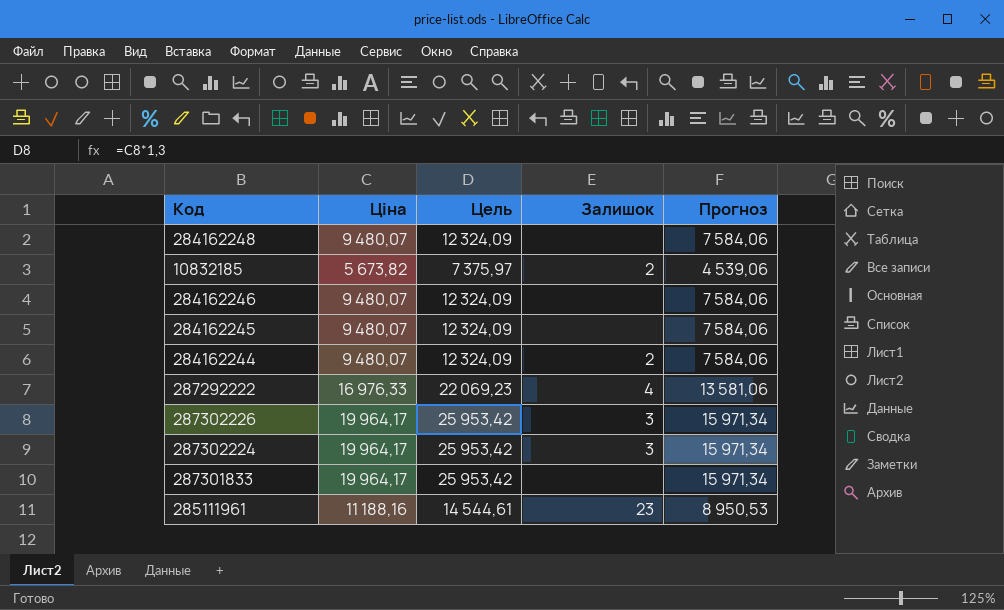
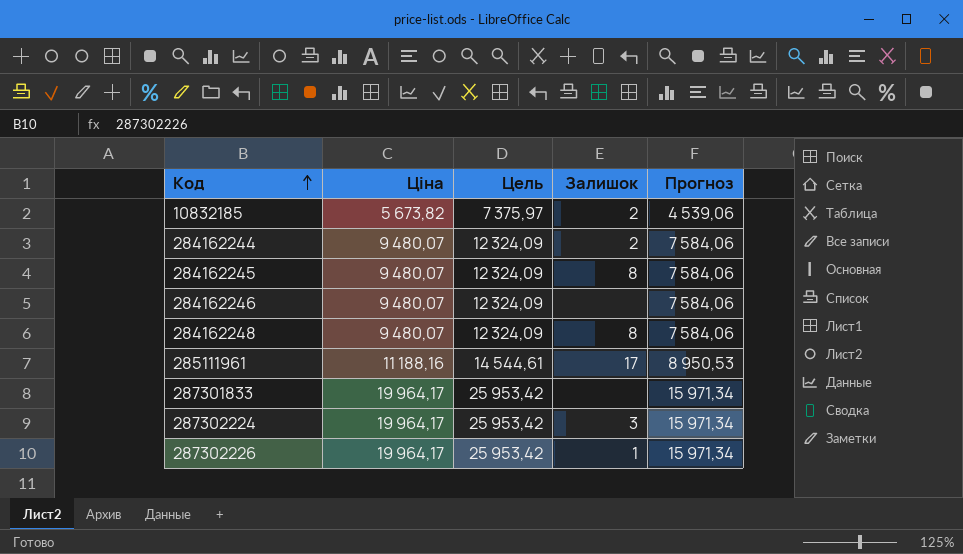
row order: none -> Код ascending
row 287292222: 16 976,33 | 22 069,23 | 4 | 13 581,06 -> none
284162245 | Залишок: none -> 8
284162248 | Залишок: none -> 8
285111961 | Залишок: 23 -> 17
287302226 | Залишок: 3 -> 1

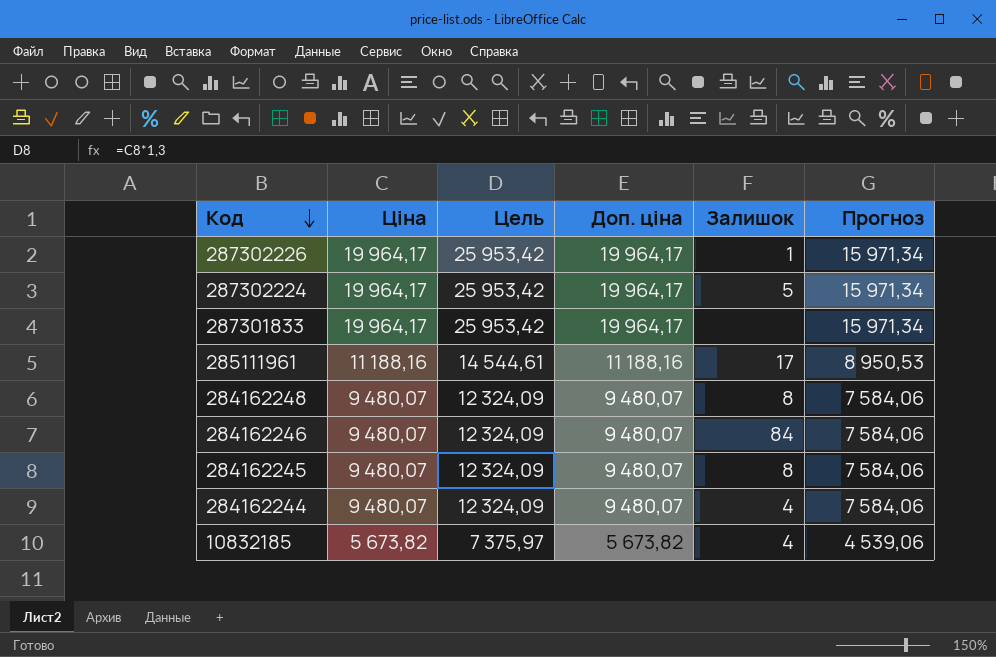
row order: Код ascending -> Код descending
column Доп. ціна | position: none -> 4
287302224 | Залишок: 3 -> 5
284162246 | Залишок: none -> 84
284162244 | Залишок: 2 -> 4
10832185 | Залишок: 2 -> 4

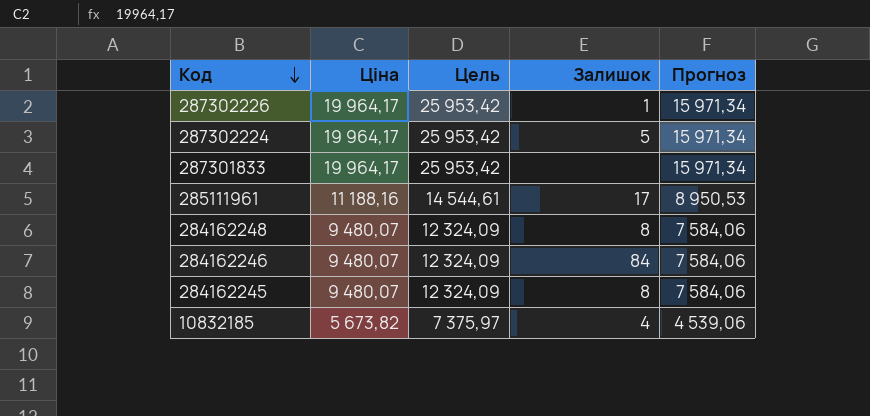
column Доп. ціна | position: 4 -> none
row 284162244: 9 480,07 | 12 324,09 | 9 480,07 | 4 | 7 584,06 -> none

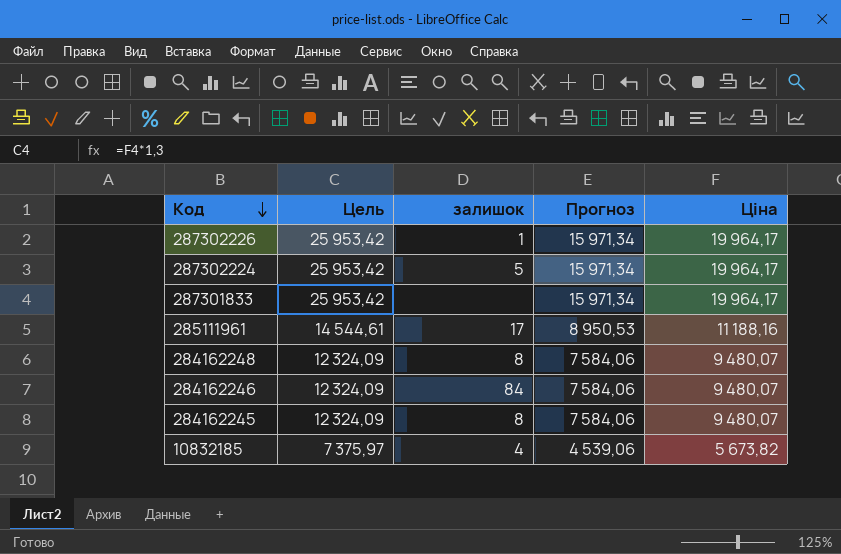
column name: Залишок -> залишок
column Ціна | position: 2 -> 5

